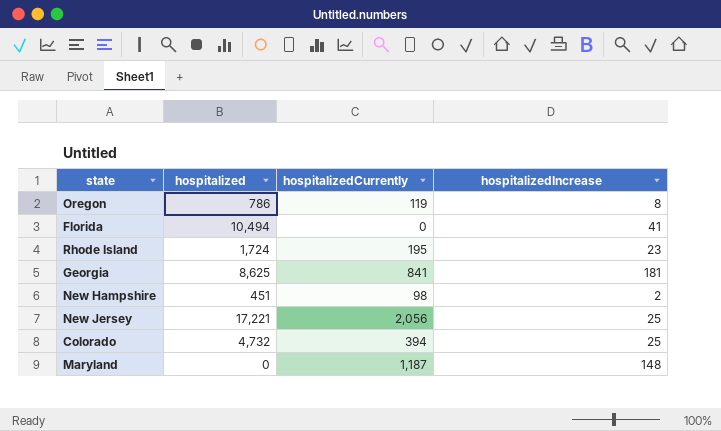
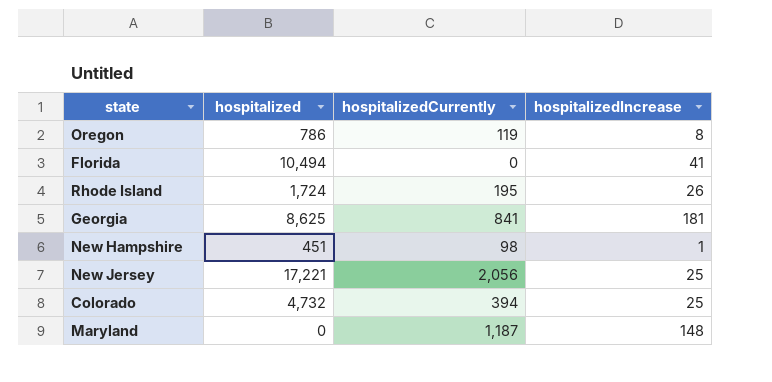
Rhode Island | hospitalizedIncrease: 23 -> 26
New Hampshire | hospitalizedIncrease: 2 -> 1

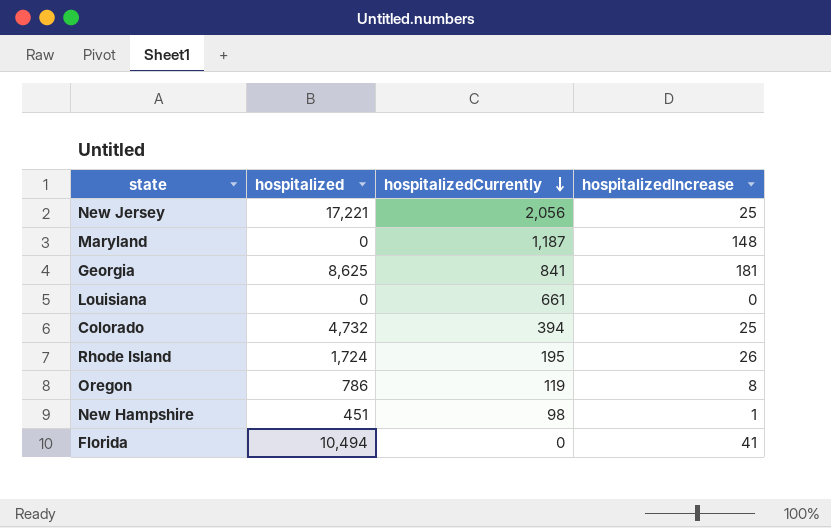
row order: none -> hospitalizedCurrently descending
row Louisiana: none -> 0 | 661 | 0

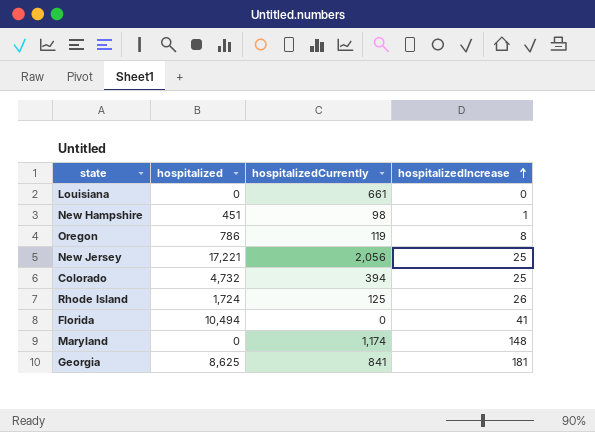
row order: hospitalizedCurrently descending -> hospitalizedIncrease ascending
Rhode Island | hospitalizedCurrently: 195 -> 125
Maryland | hospitalizedCurrently: 1,187 -> 1,174

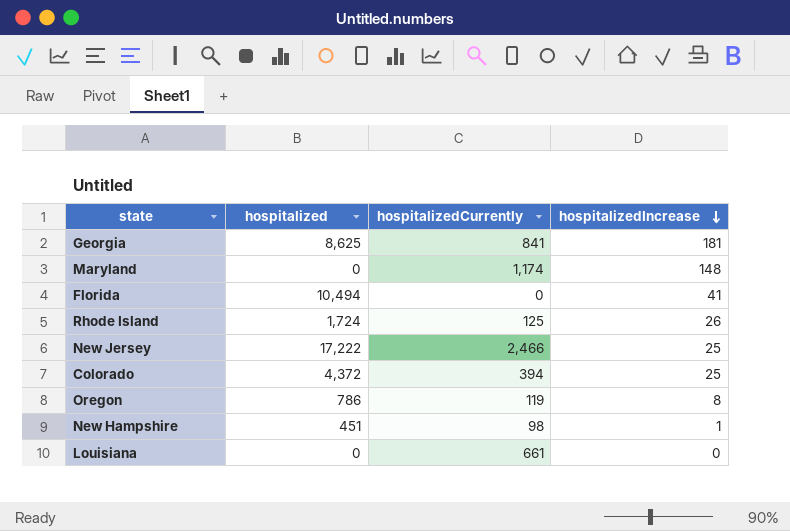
row order: hospitalizedIncrease ascending -> hospitalizedIncrease descending
New Jersey | hospitalized: 17,221 -> 17,222
New Jersey | hospitalizedCurrently: 2,056 -> 2,466
Colorado | hospitalized: 4,732 -> 4,372

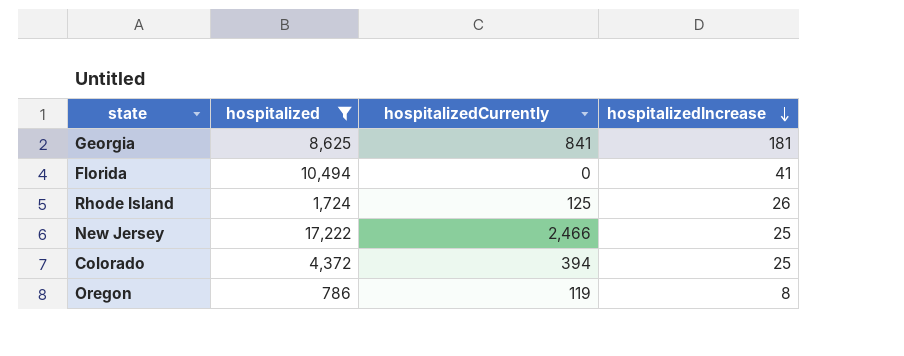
filter: none -> hospitalized >= 786

